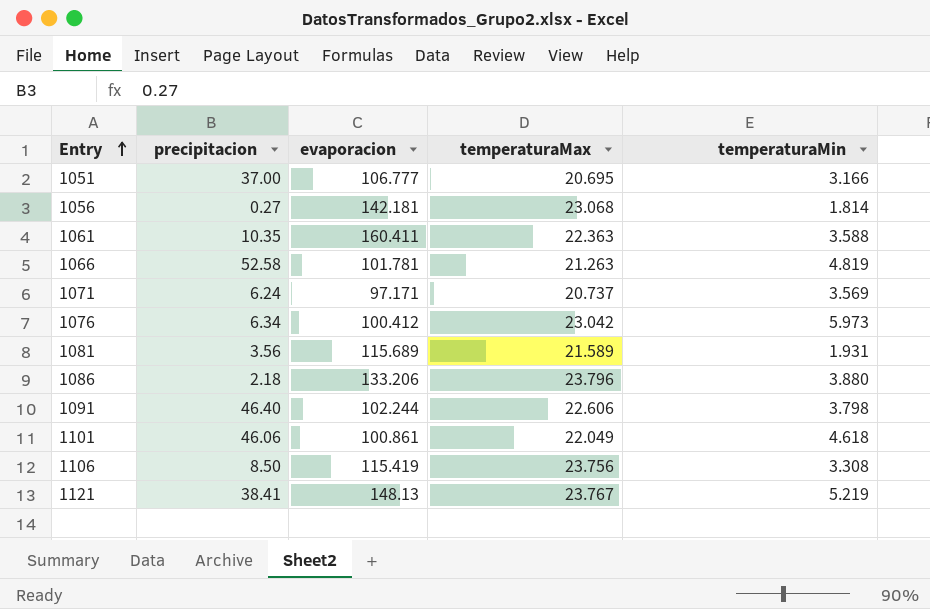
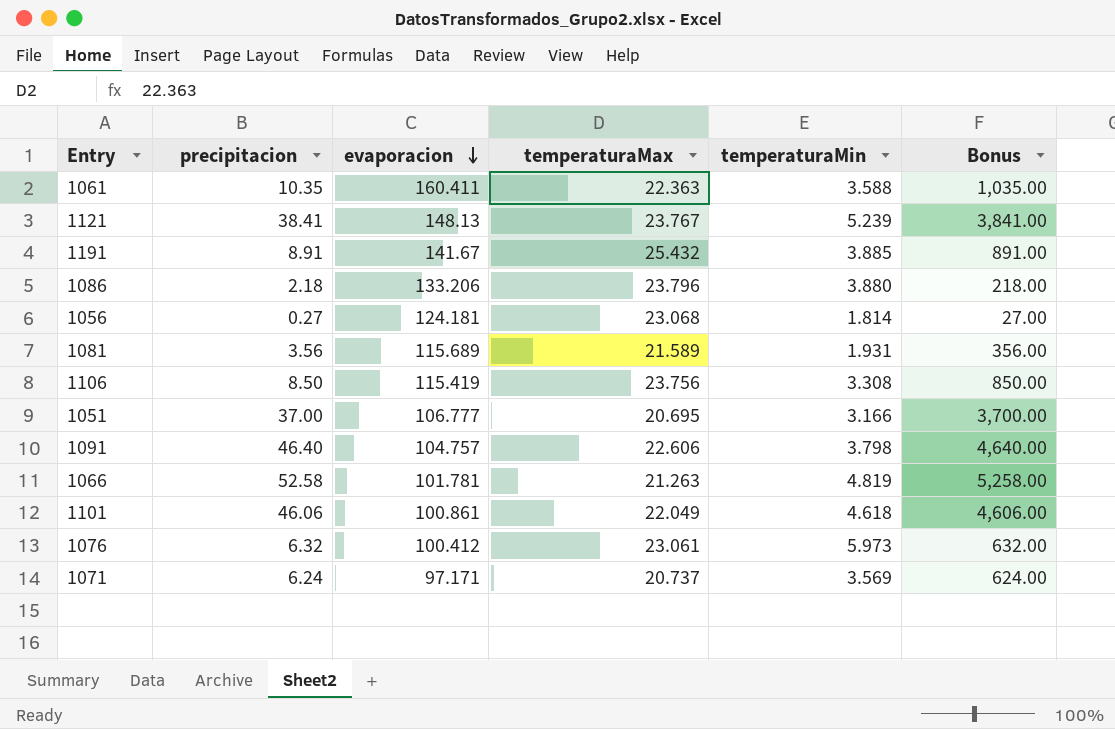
row order: Entry ascending -> evaporacion descending
column Bonus | formula: none -> [precipitacion] * 100
1121 | temperaturaMin: 5.219 -> 5.239
row 1191: none -> 8.91 | 141.67 | 25.432 | 3.885 | 891.00
1056 | evaporacion: 142.181 -> 124.181
1091 | evaporacion: 102.244 -> 104.757
1076 | precipitacion: 6.34 -> 6.32
1076 | temperaturaMax: 23.042 -> 23.061

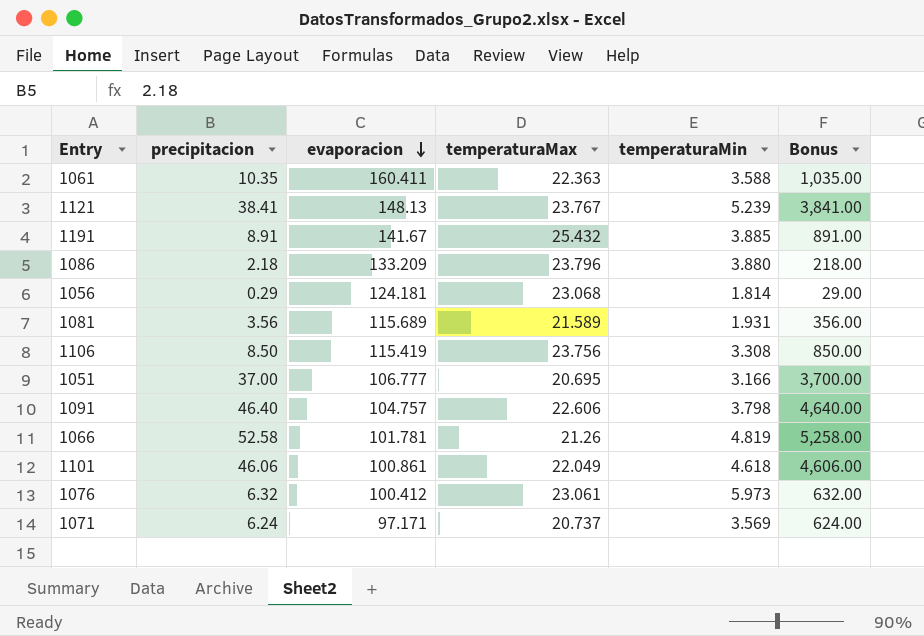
1086 | evaporacion: 133.206 -> 133.209
1056 | precipitacion: 0.27 -> 0.29
1056 | Bonus: 27.00 -> 29.00
1066 | temperaturaMax: 21.263 -> 21.26

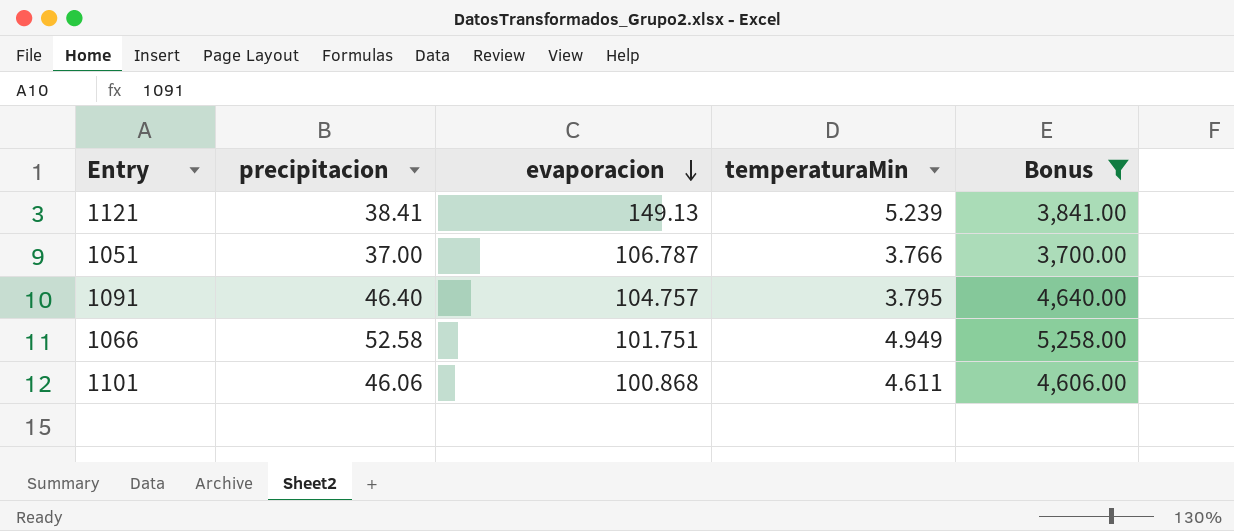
filter: none -> Bonus >= 3,700.00
column temperaturaMax | position: 4 -> none
1121 | evaporacion: 148.13 -> 149.13
1051 | evaporacion: 106.777 -> 106.787
1051 | temperaturaMin: 3.166 -> 3.766
1091 | temperaturaMin: 3.798 -> 3.795
1066 | evaporacion: 101.781 -> 101.751
1066 | temperaturaMin: 4.819 -> 4.949
1101 | evaporacion: 100.861 -> 100.868
1101 | temperaturaMin: 4.618 -> 4.611

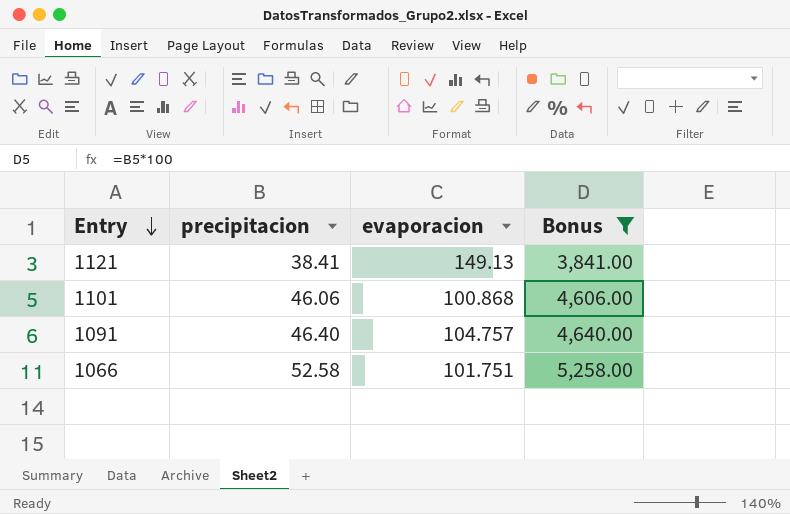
row order: evaporacion descending -> Entry descending
column temperaturaMin | position: 4 -> none
row 1051: 37.00 | 106.787 | 3.766 | 3,700.00 -> none

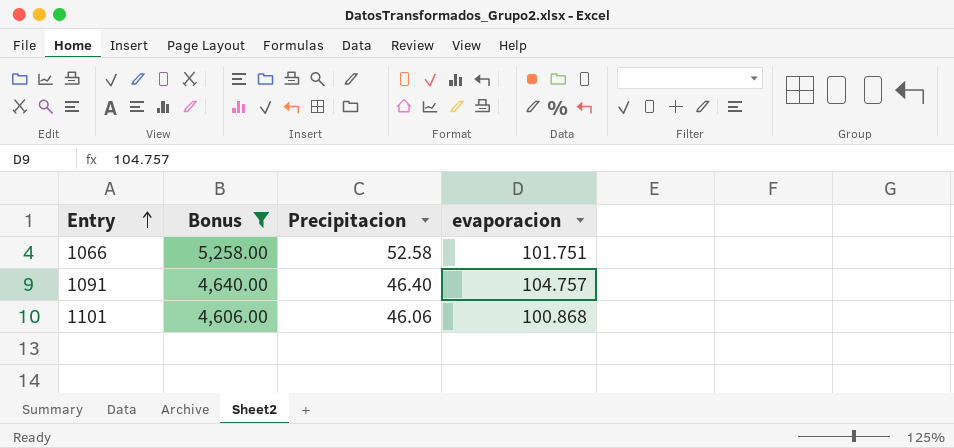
row order: Entry descending -> Entry ascending
column Bonus | position: 4 -> 2
column name: precipitacion -> Precipitacion
row 1121: 38.41 | 149.13 | 3,841.00 -> none

